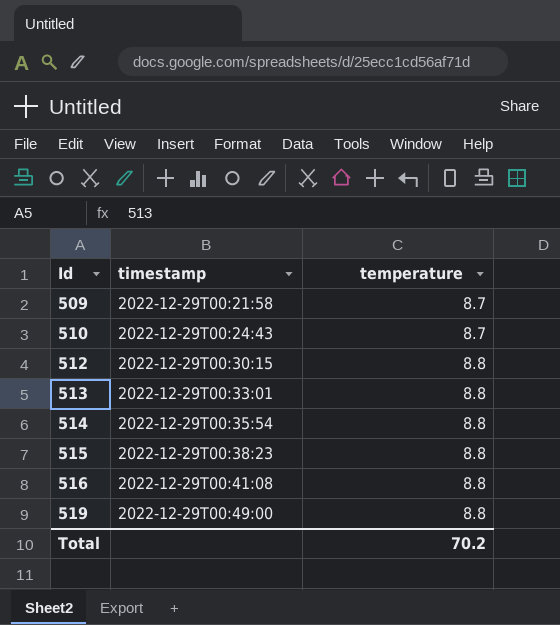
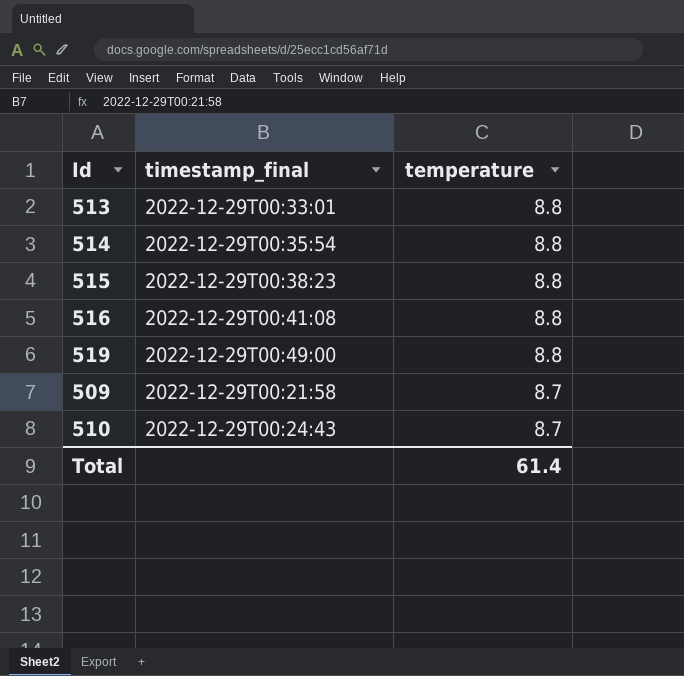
row order: Id ascending -> temperature descending
column name: timestamp -> timestamp_final
row 512: 2022-12-29T00:30:15 | 8.8 -> none
Total | temperature: 70.2 -> 61.4

